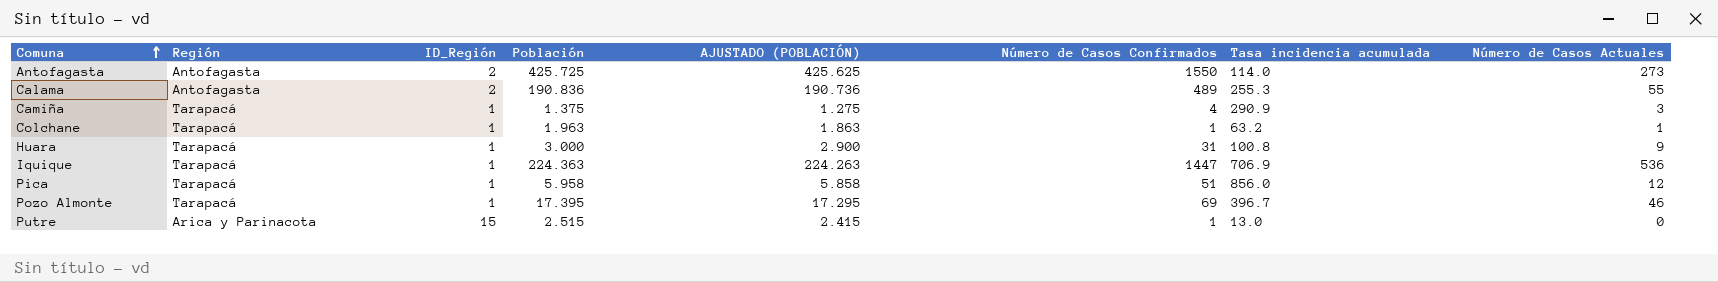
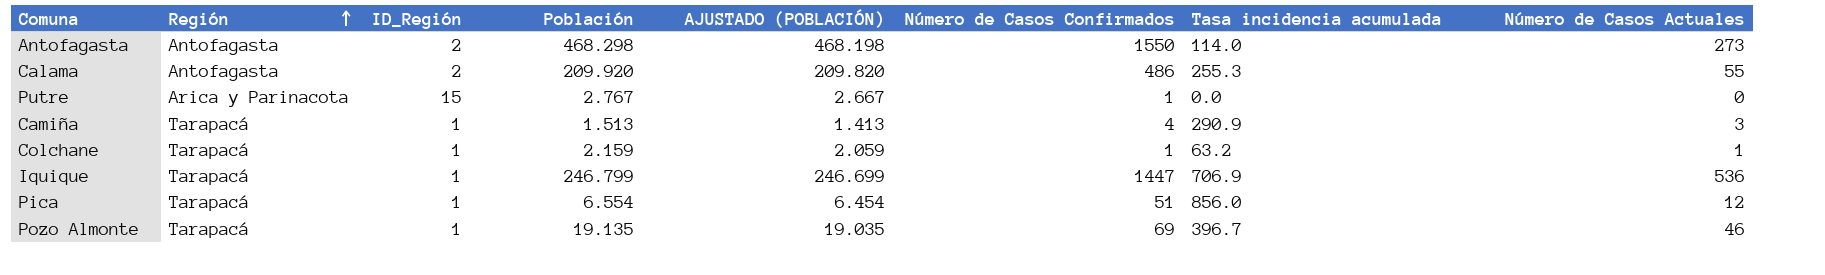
row order: Comuna ascending -> Región ascending
row Huara: Tarapacá | 1 | 3.000 | 2.900 | 31 | 100.8 | 9 -> none
Antofagasta | Población: 425.725 -> 468.298
Antofagasta | AJUSTADO (POBLACIÓN): 425.625 -> 468.198
Calama | Población: 190.836 -> 209.920
Calama | AJUSTADO (POBLACIÓN): 190.736 -> 209.820
Calama | Número de Casos Confirmados: 489 -> 486
Putre | Población: 2.515 -> 2.767
Putre | AJUSTADO (POBLACIÓN): 2.415 -> 2.667
Putre | Tasa incidencia acumulada: 13.0 -> 0.0
Camiña | Población: 1.375 -> 1.513
Camiña | AJUSTADO (POBLACIÓN): 1.275 -> 1.413
Colchane | Población: 1.963 -> 2.159
Colchane | AJUSTADO (POBLACIÓN): 1.863 -> 2.059
Iquique | Población: 224.363 -> 246.799
Iquique | AJUSTADO (POBLACIÓN): 224.263 -> 246.699
Pica | Población: 5.958 -> 6.554
Pica | AJUSTADO (POBLACIÓN): 5.858 -> 6.454
Pozo Almonte | Población: 17.395 -> 19.135
Pozo Almonte | AJUSTADO (POBLACIÓN): 17.295 -> 19.035

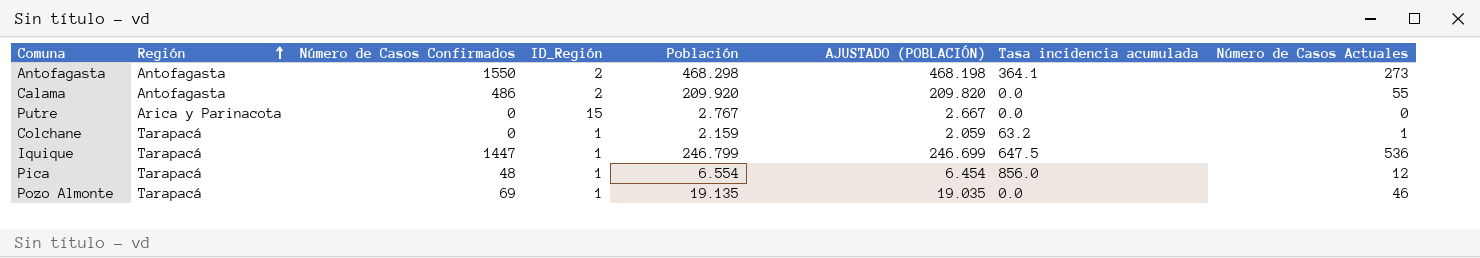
column Número de Casos Confirmados | position: 6 -> 3
row Camiña: Tarapacá | 1 | 1.513 | 1.413 | 4 | 290.9 | 3 -> none
Antofagasta | Tasa incidencia acumulada: 114.0 -> 364.1
Calama | Tasa incidencia acumulada: 255.3 -> 0.0
Putre | Número de Casos Confirmados: 1 -> 0
Colchane | Número de Casos Confirmados: 1 -> 0
Iquique | Tasa incidencia acumulada: 706.9 -> 647.5
Pica | Número de Casos Confirmados: 51 -> 48
Pozo Almonte | Tasa incidencia acumulada: 396.7 -> 0.0

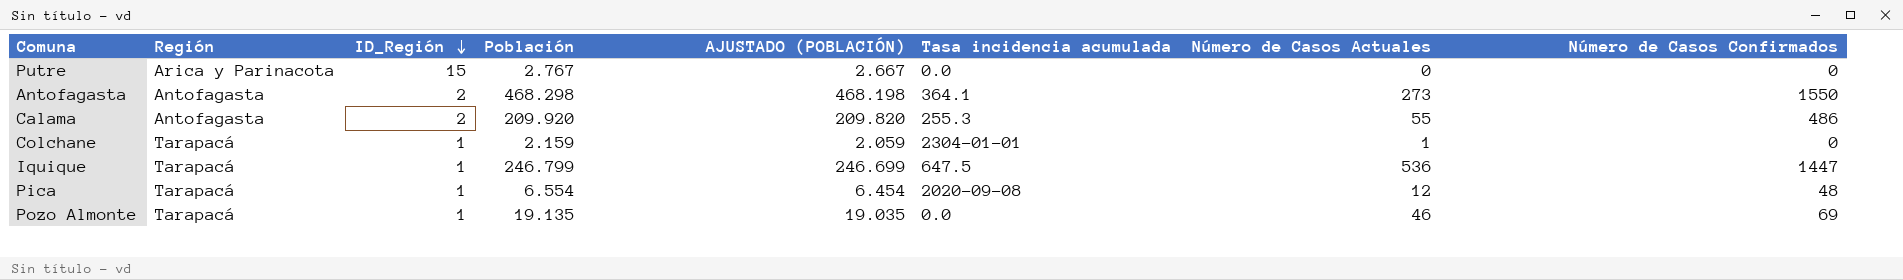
row order: Región ascending -> ID_Región descending
column Número de Casos Confirmados | position: 3 -> 8
Calama | Tasa incidencia acumulada: 0.0 -> 255.3
Colchane | Tasa incidencia acumulada: 63.2 -> 2304-01-01
Pica | Tasa incidencia acumulada: 856.0 -> 2020-09-08

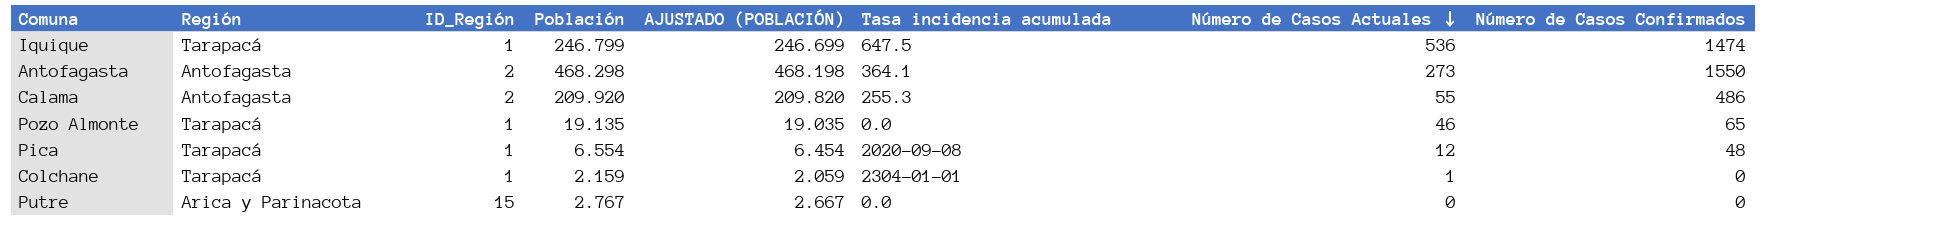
row order: ID_Región descending -> Número de Casos Actuales descending
Iquique | Número de Casos Confirmados: 1447 -> 1474
Pozo Almonte | Número de Casos Confirmados: 69 -> 65

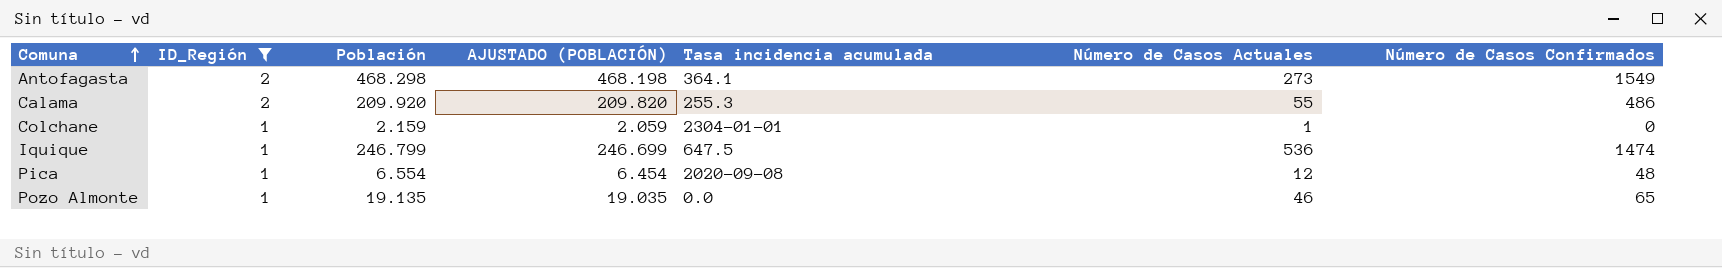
filter: none -> ID_Región != 15
row order: Número de Casos Actuales descending -> Comuna ascending
column Región | position: 2 -> none
Antofagasta | Número de Casos Confirmados: 1550 -> 1549

